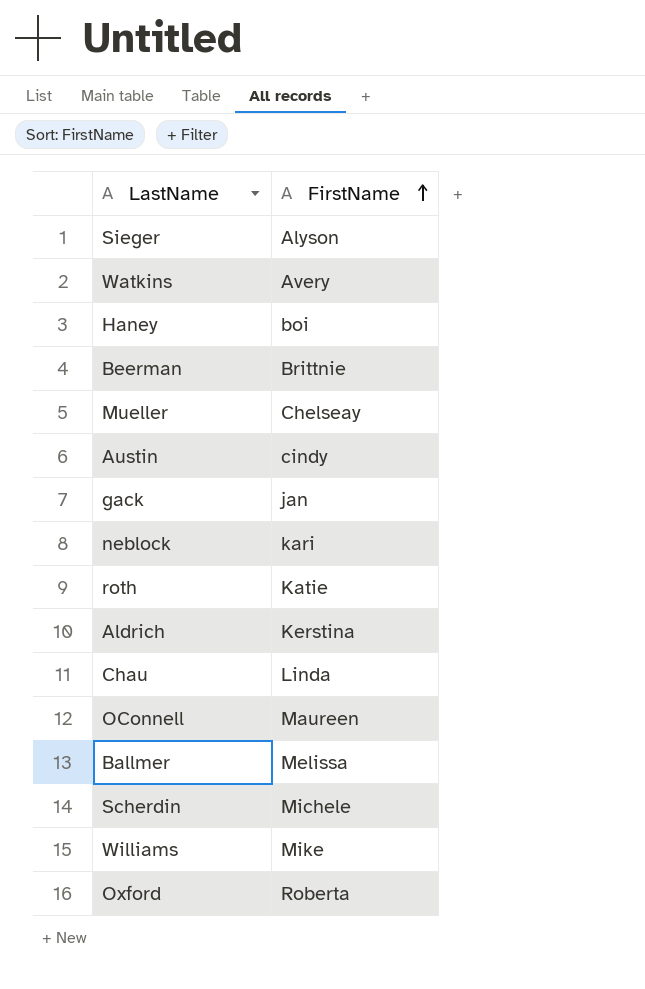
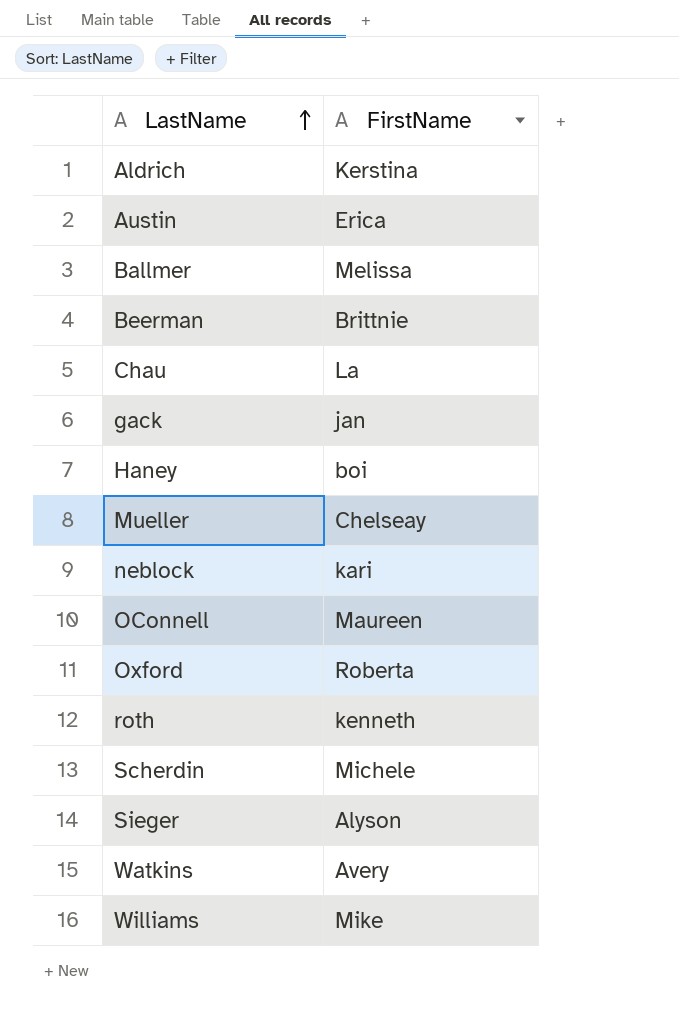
row order: FirstName ascending -> LastName ascending
Austin | FirstName: cindy -> Erica
Chau | FirstName: Linda -> La
roth | FirstName: Katie -> kenneth

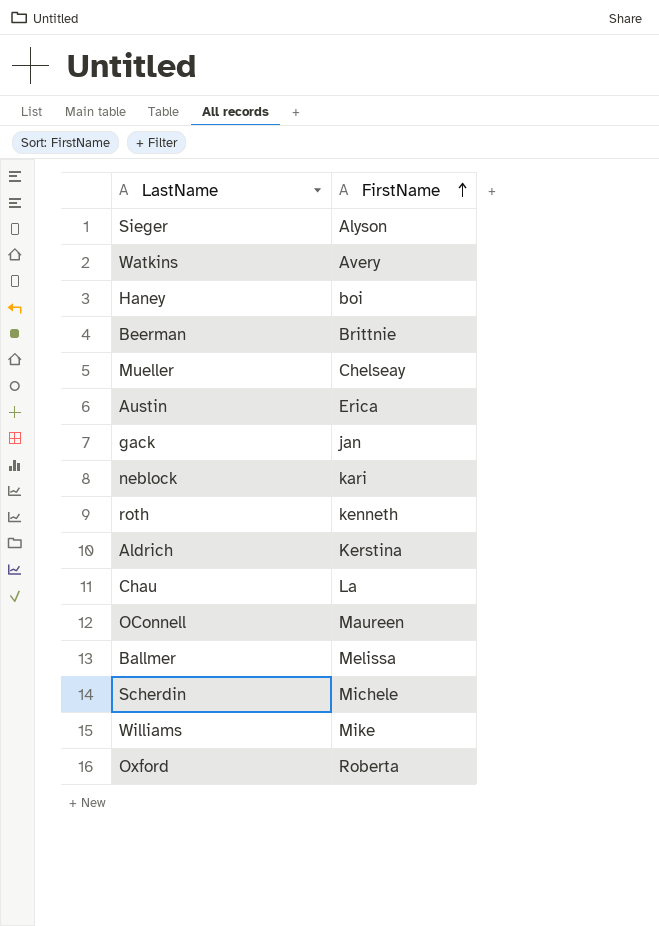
row order: LastName ascending -> FirstName ascending

